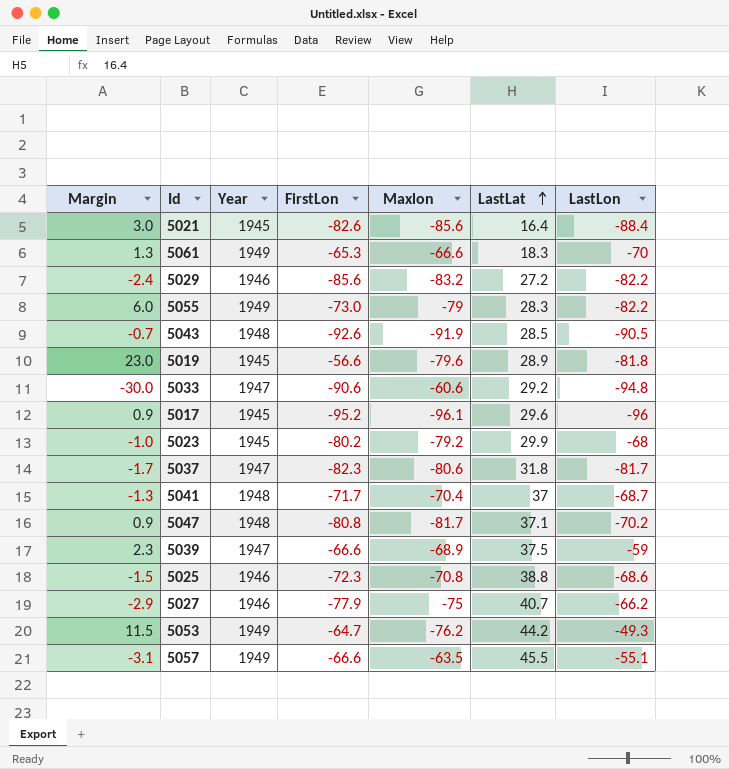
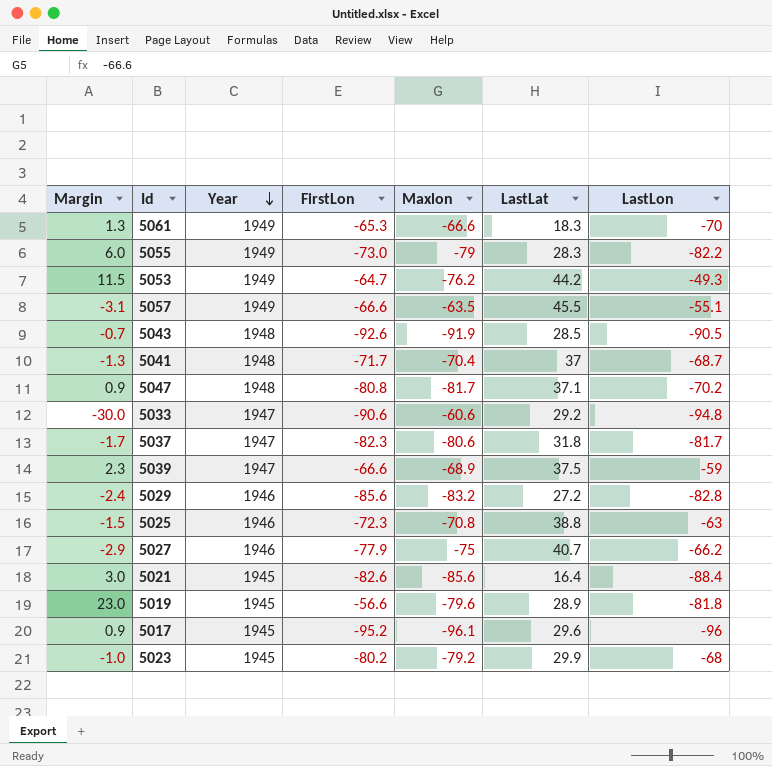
row order: LastLat ascending -> Year descending
5029 | LastLon: -82.2 -> -82.8
5025 | LastLon: -68.6 -> -63

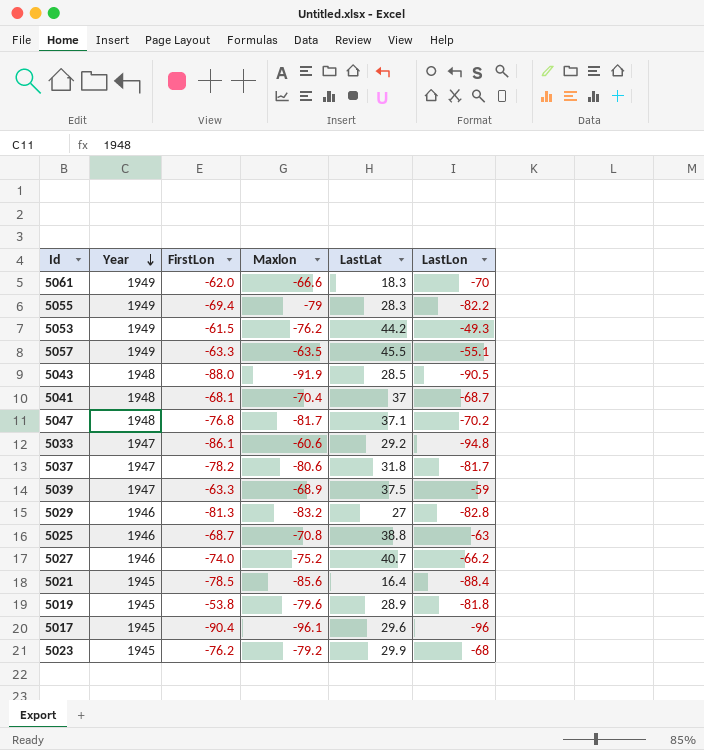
column Margin | formula: [FirstLon] - [Maxlon] -> none
5061 | FirstLon: -65.3 -> -62.0
5055 | FirstLon: -73.0 -> -69.4
5053 | FirstLon: -64.7 -> -61.5
5057 | FirstLon: -66.6 -> -63.3
5043 | FirstLon: -92.6 -> -88.0
5041 | FirstLon: -71.7 -> -68.1
5047 | FirstLon: -80.8 -> -76.8
5033 | FirstLon: -90.6 -> -86.1
5037 | FirstLon: -82.3 -> -78.2
5039 | FirstLon: -66.6 -> -63.3
5029 | FirstLon: -85.6 -> -81.3
5029 | LastLat: 27.2 -> 27
5025 | FirstLon: -72.3 -> -68.7
5027 | FirstLon: -77.9 -> -74.0
5027 | Maxlon: -75 -> -75.2
5021 | FirstLon: -82.6 -> -78.5
5019 | FirstLon: -56.6 -> -53.8
5017 | FirstLon: -95.2 -> -90.4
5023 | FirstLon: -80.2 -> -76.2

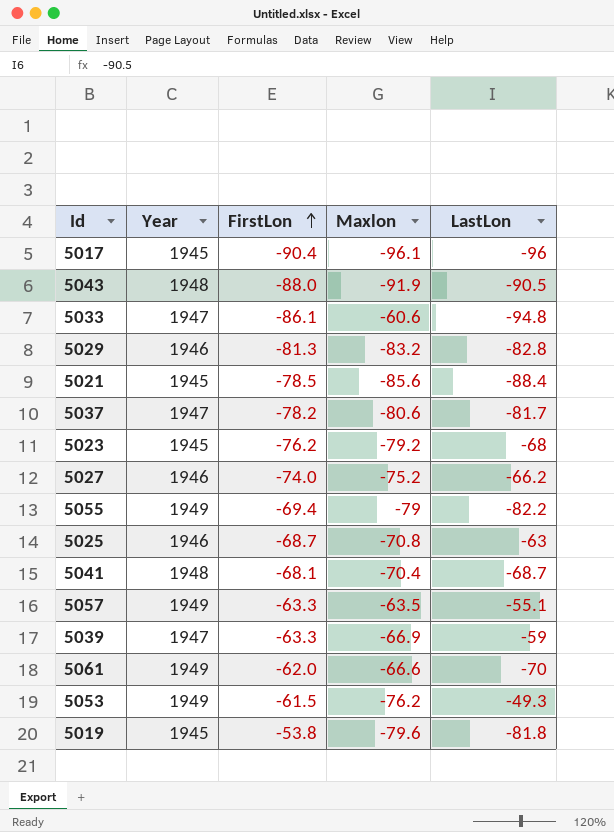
row order: Year descending -> FirstLon ascending
column LastLat | position: 5 -> none
row 5047: 1948 | -76.8 | -81.7 | 37.1 | -70.2 -> none
5039 | Maxlon: -68.9 -> -66.9

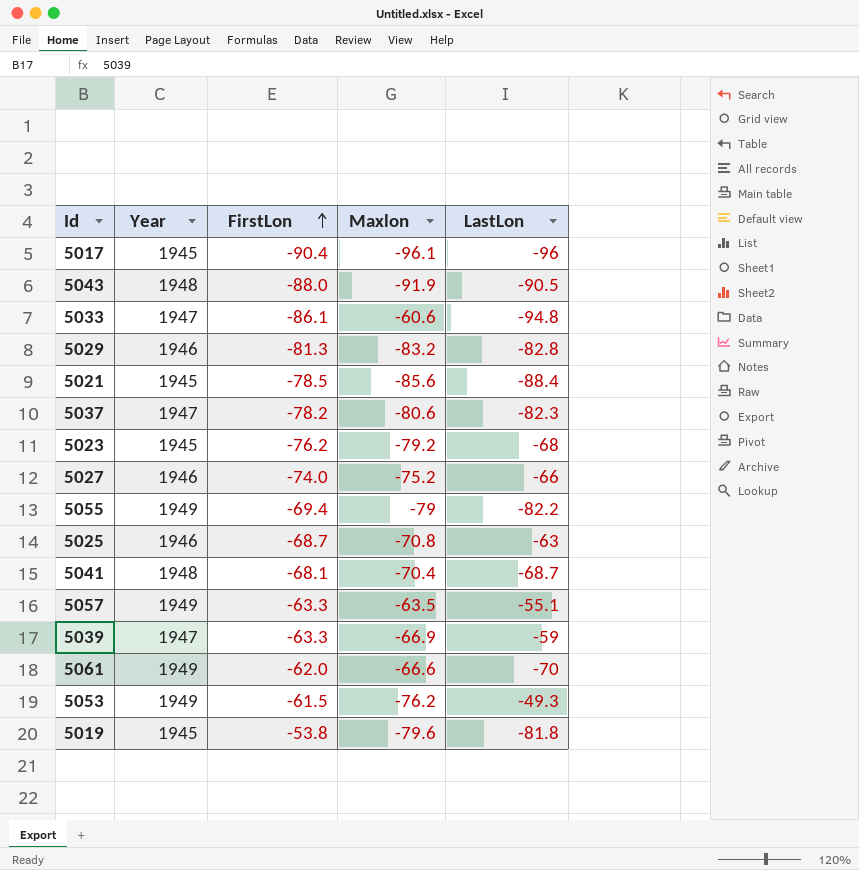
5037 | LastLon: -81.7 -> -82.3
5027 | LastLon: -66.2 -> -66

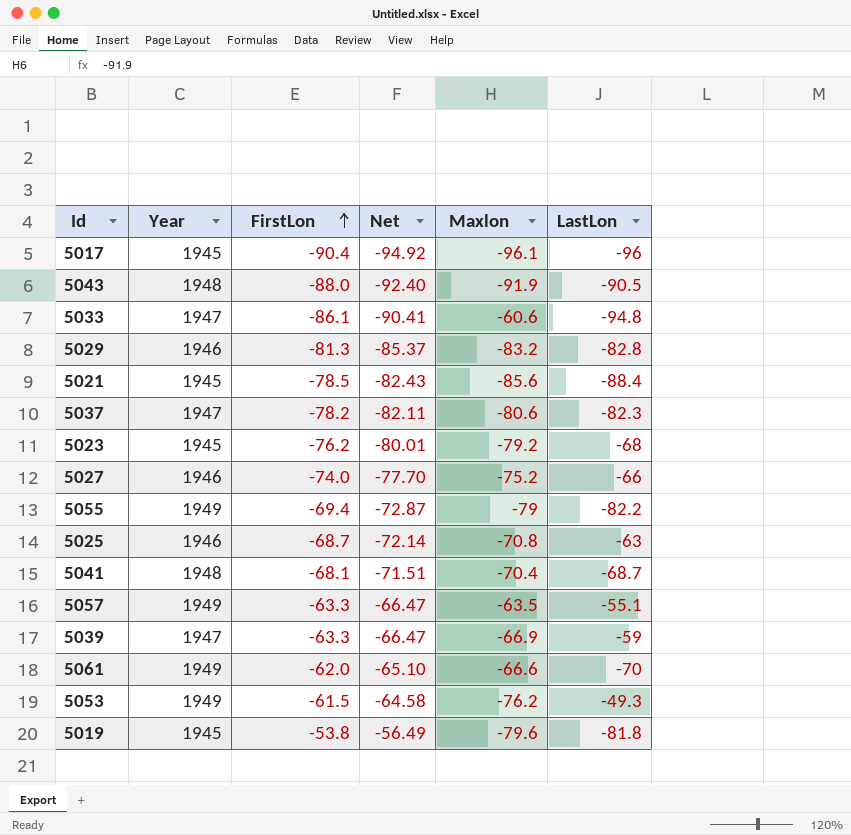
column Net | formula: none -> [FirstLon] * 1.05

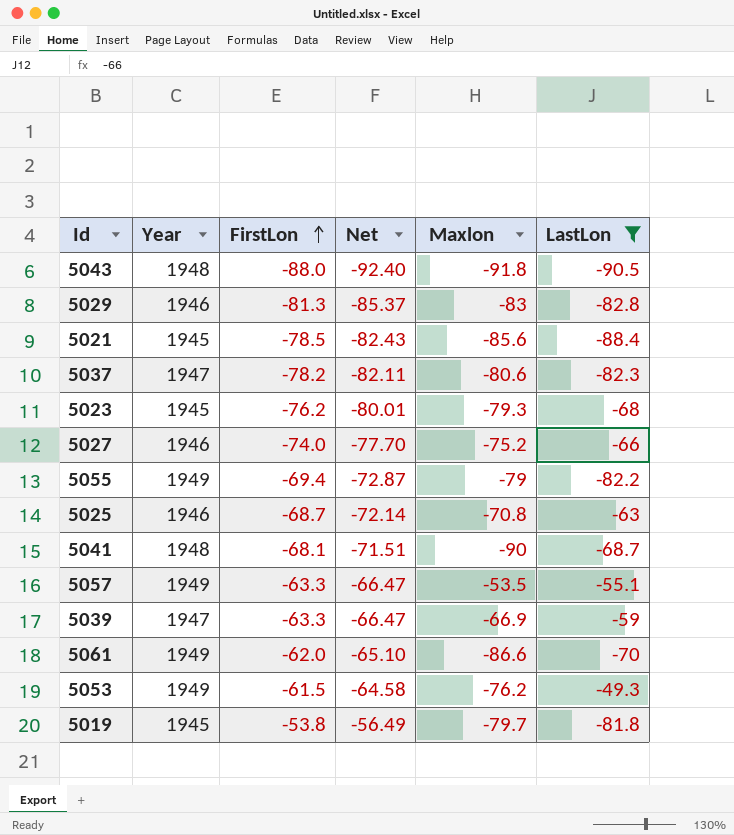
filter: none -> LastLon >= -90.5
5043 | Maxlon: -91.9 -> -91.8
5029 | Maxlon: -83.2 -> -83
5023 | Maxlon: -79.2 -> -79.3
5041 | Maxlon: -70.4 -> -90
5057 | Maxlon: -63.5 -> -53.5
5061 | Maxlon: -66.6 -> -86.6
5019 | Maxlon: -79.6 -> -79.7

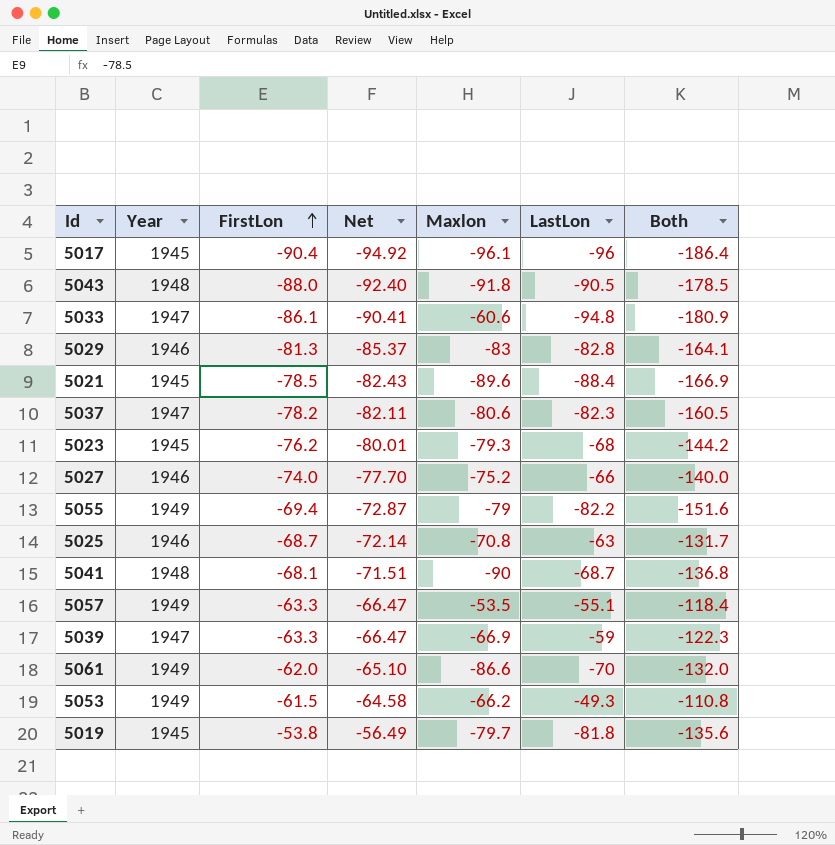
filter: LastLon >= -90.5 -> none
column Both | formula: none -> [FirstLon] + [LastLon]
5021 | Maxlon: -85.6 -> -89.6
5053 | Maxlon: -76.2 -> -66.2

